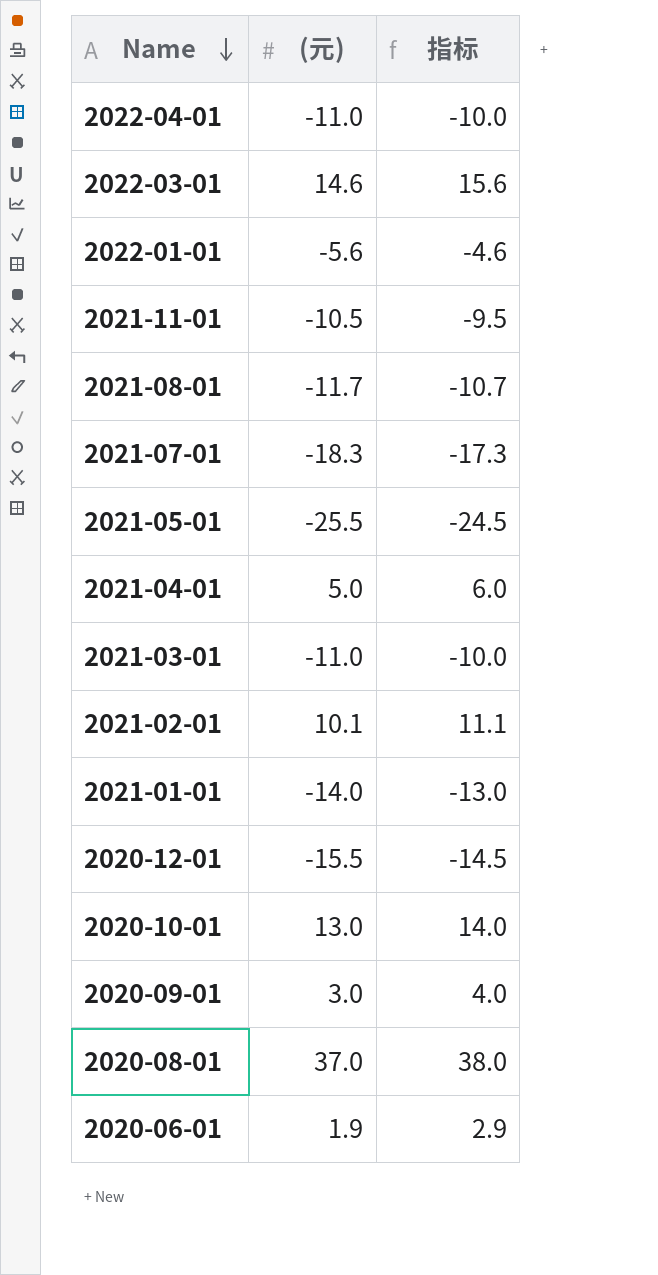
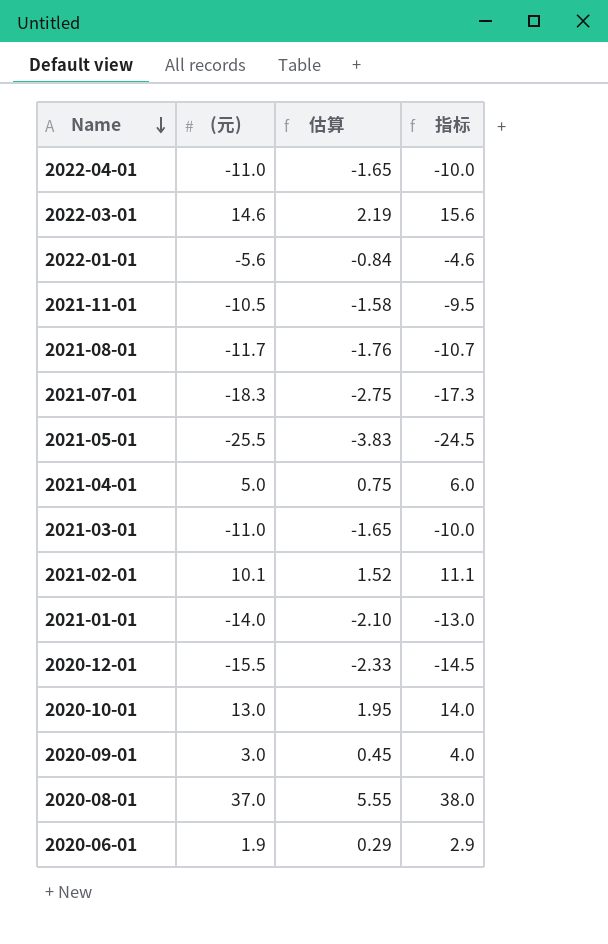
column 估算 | formula: none -> [(元)] * 0.15

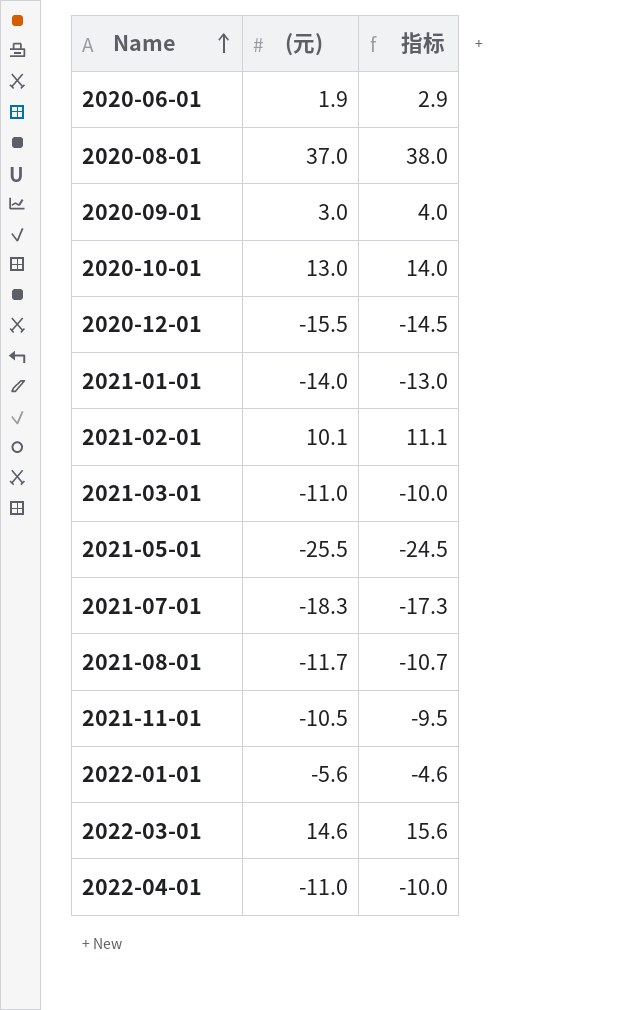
row order: Name descending -> Name ascending
column 估算 | formula: [(元)] * 0.15 -> none
row 2021-04-01: 5.0 | 0.75 | 6.0 -> none

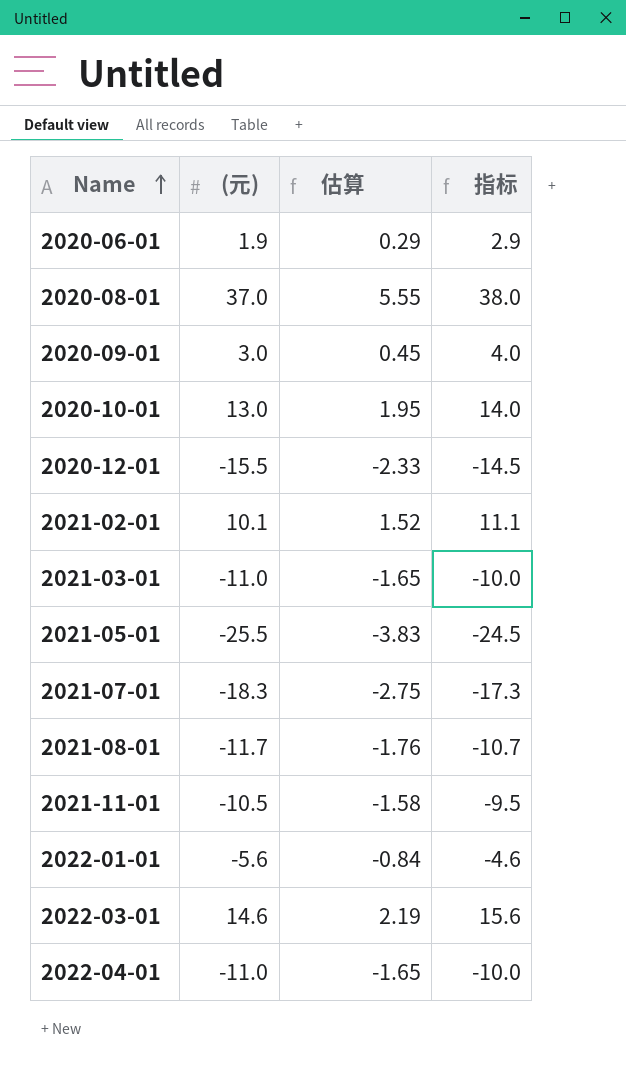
column 估算 | formula: none -> [(元)] * 0.15
row 2021-01-01: -14.0 | -13.0 -> none

